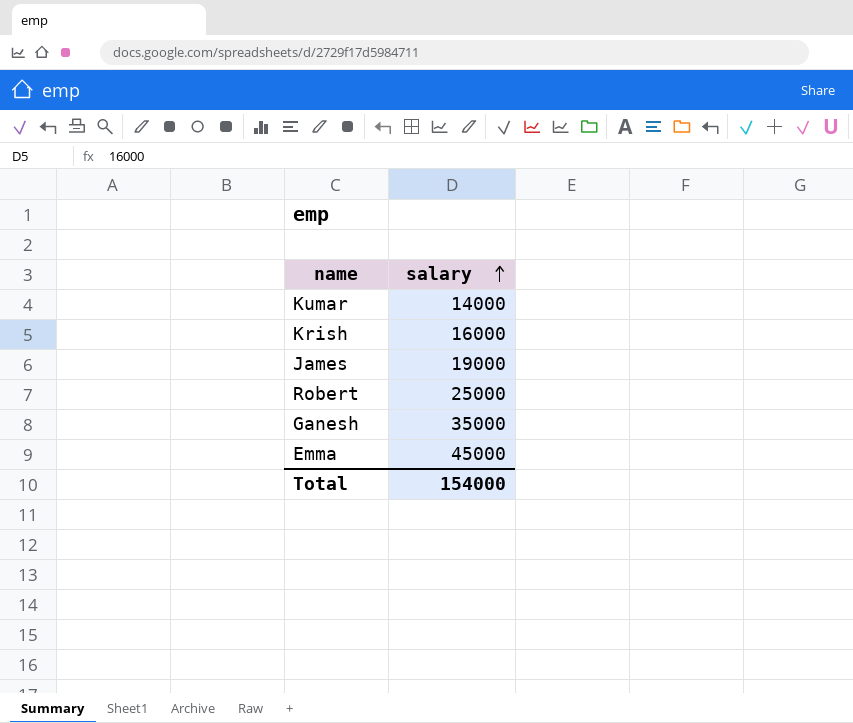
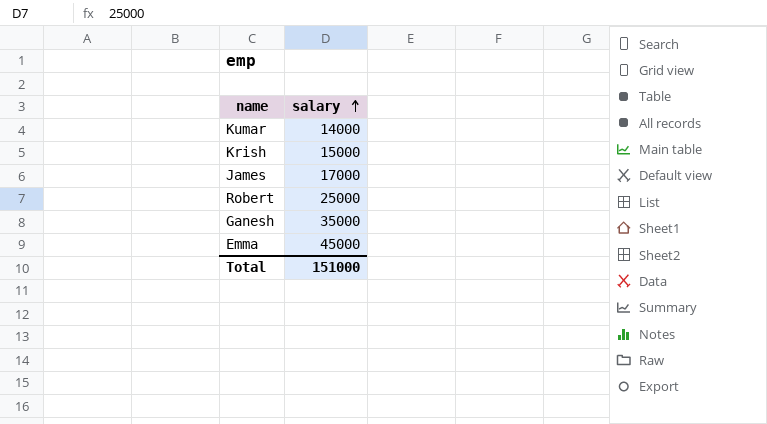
Krish | salary: 16000 -> 15000
James | salary: 19000 -> 17000
Total | salary: 154000 -> 151000

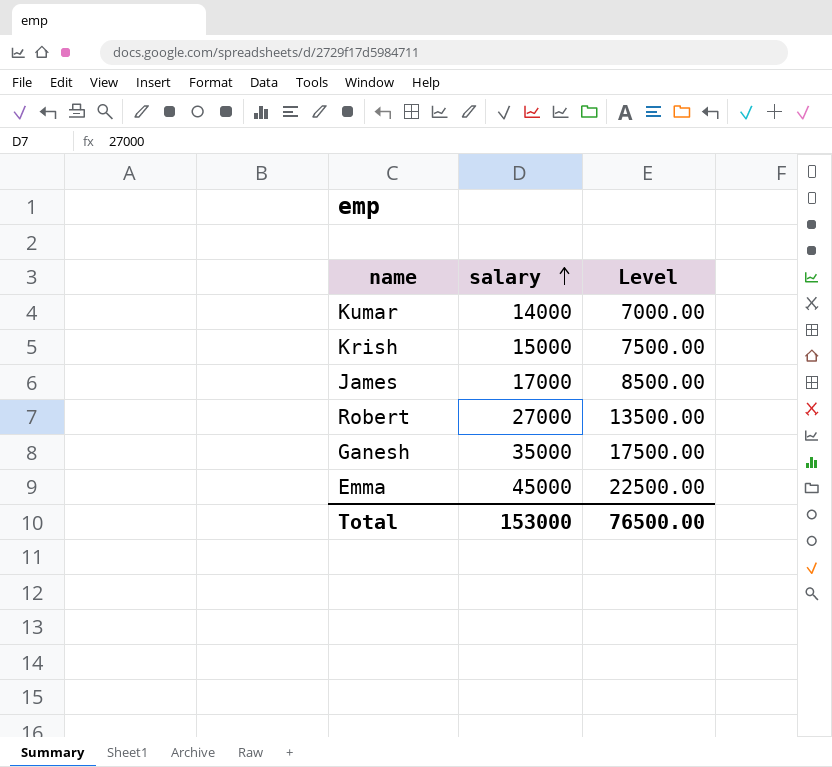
column Level | formula: none -> [salary] * 0.5
Robert | salary: 25000 -> 27000
Total | salary: 151000 -> 153000

